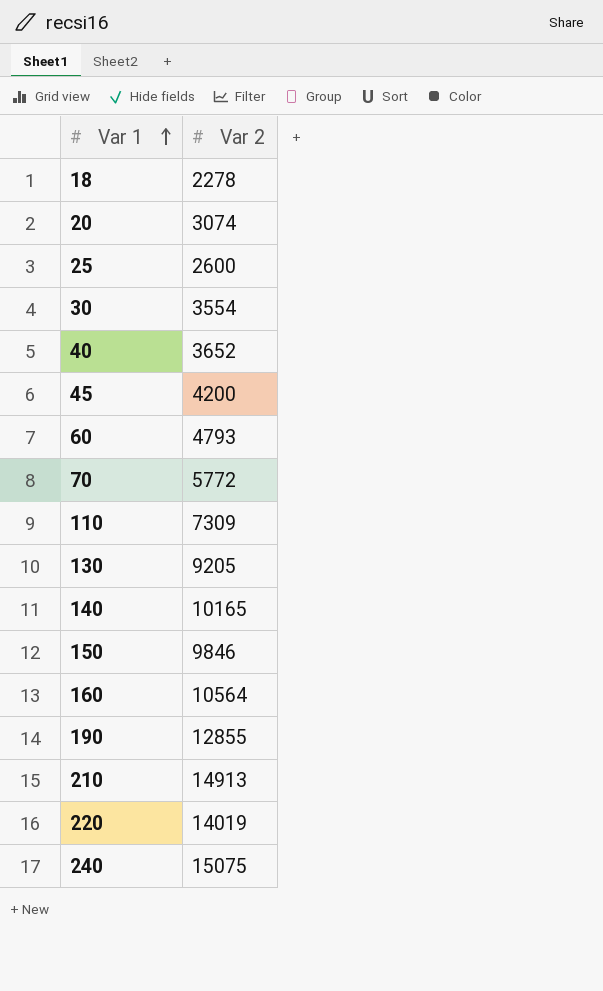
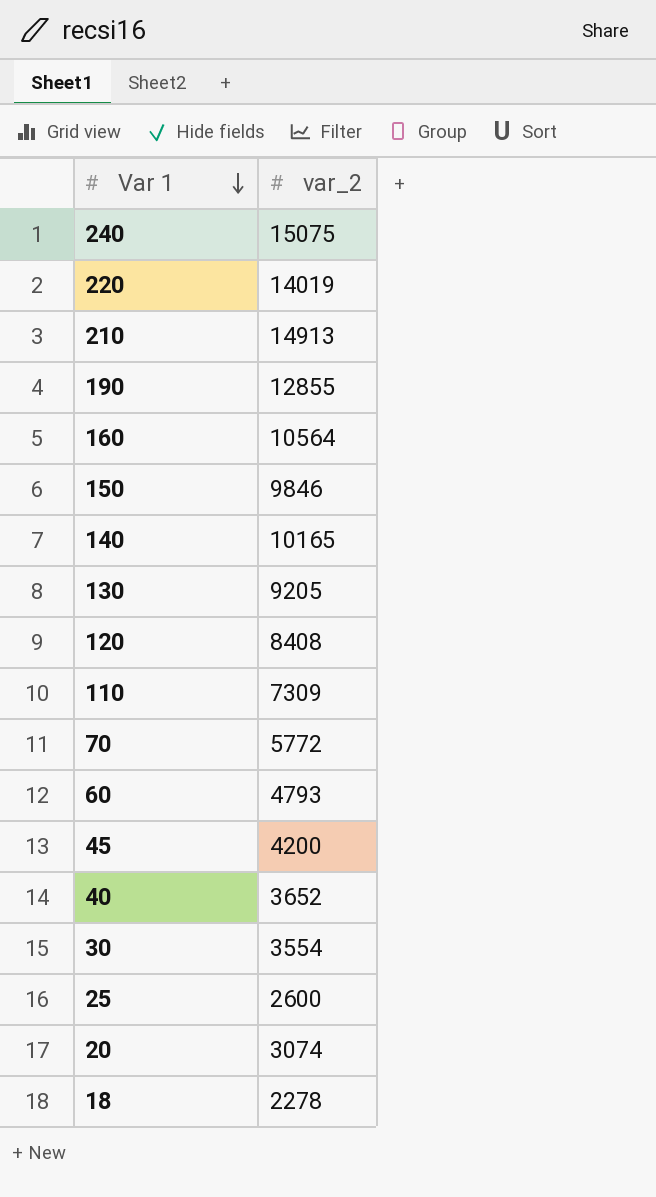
row order: Var 1 ascending -> Var 1 descending
column name: Var 2 -> var_2
row 120: none -> 8408

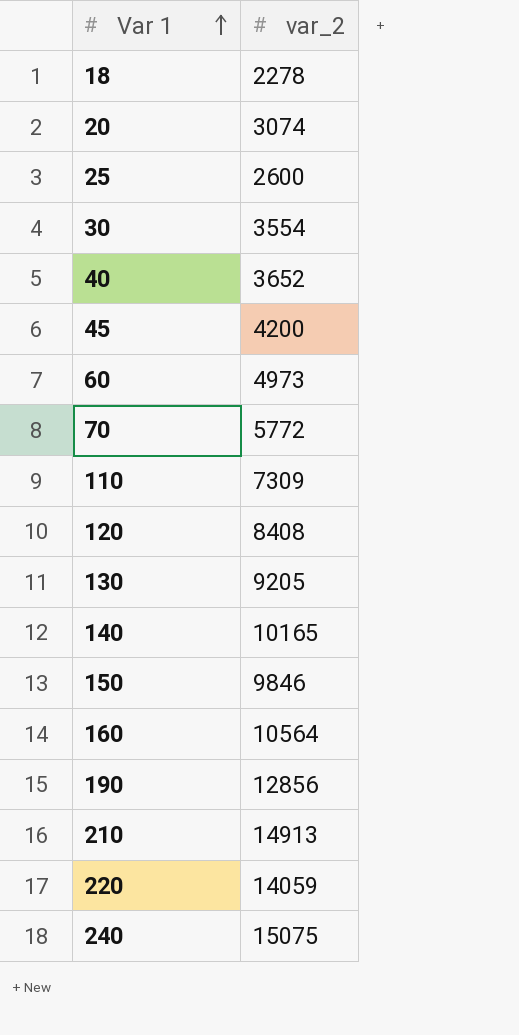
row order: Var 1 descending -> Var 1 ascending
60 | var_2: 4793 -> 4973
190 | var_2: 12855 -> 12856
220 | var_2: 14019 -> 14059

